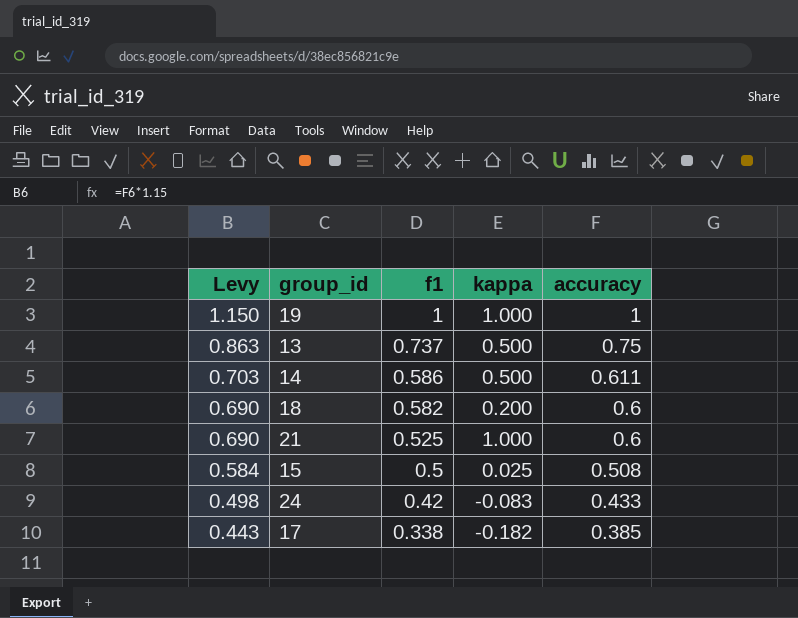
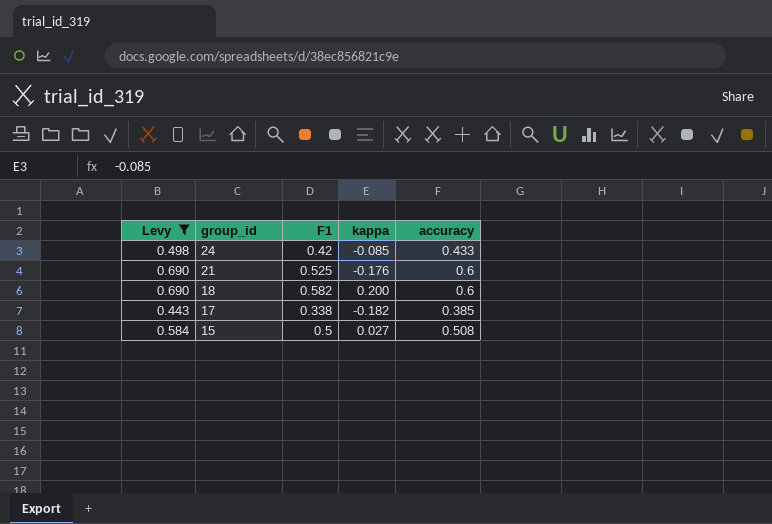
filter: none -> Levy <= 0.690
row order: Levy descending -> group_id descending
column name: f1 -> F1
24 | kappa: -0.083 -> -0.085
21 | kappa: 1.000 -> -0.176
15 | kappa: 0.025 -> 0.027

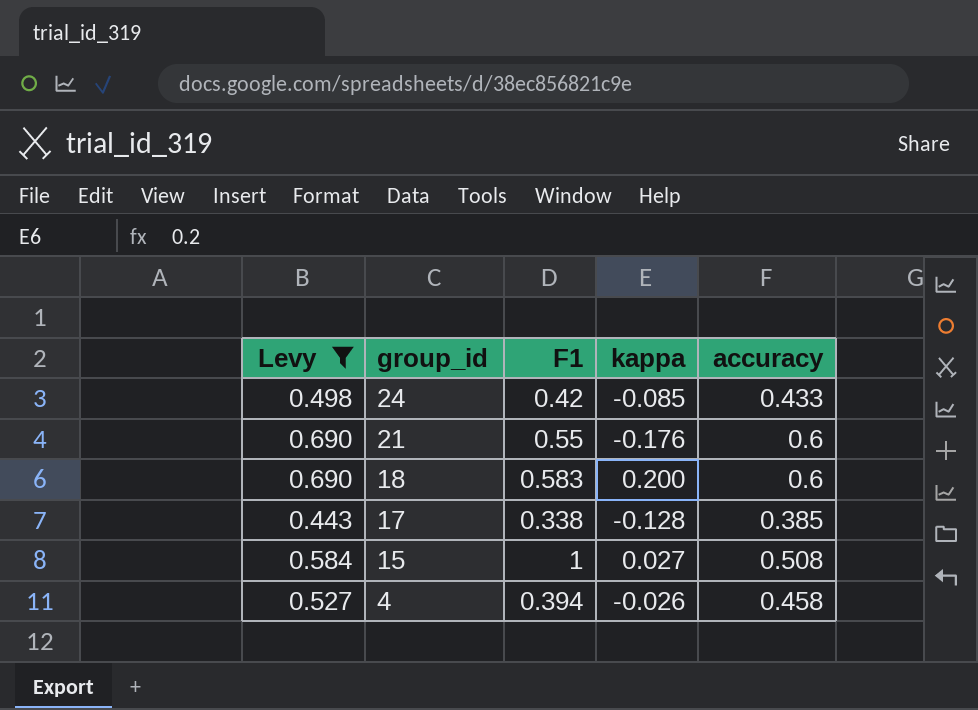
21 | F1: 0.525 -> 0.55
18 | F1: 0.582 -> 0.583
17 | kappa: -0.182 -> -0.128
15 | F1: 0.5 -> 1
row 4: none -> 0.527 | 0.394 | -0.026 | 0.458

